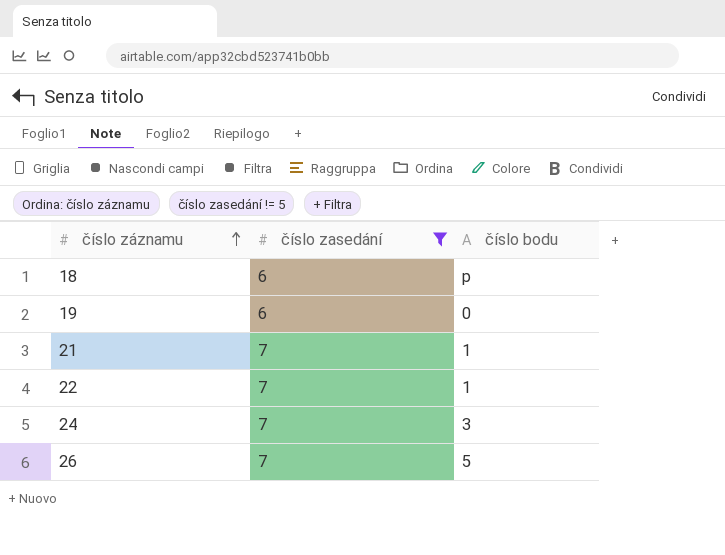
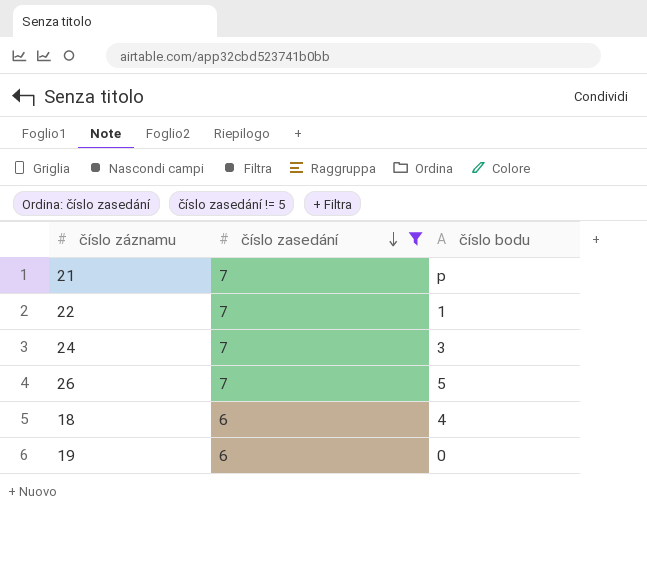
row order: číslo záznamu ascending -> číslo zasedání descending
21 | číslo bodu: 1 -> p
18 | číslo bodu: p -> 4

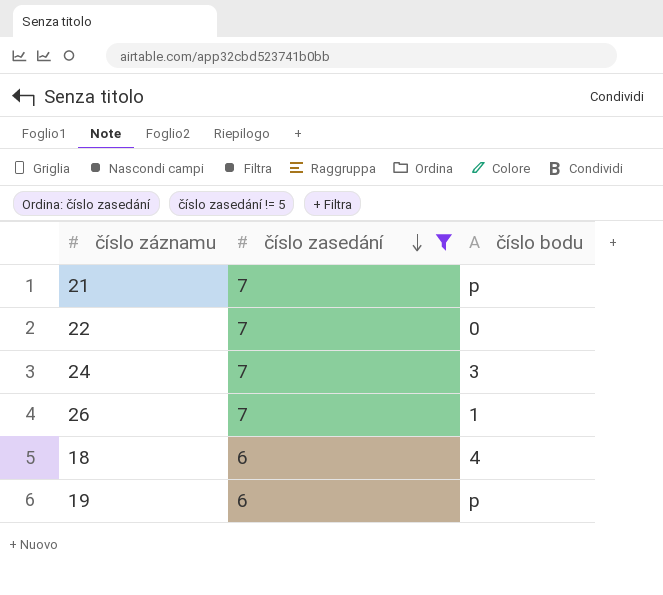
22 | číslo bodu: 1 -> 0
26 | číslo bodu: 5 -> 1
19 | číslo bodu: 0 -> p

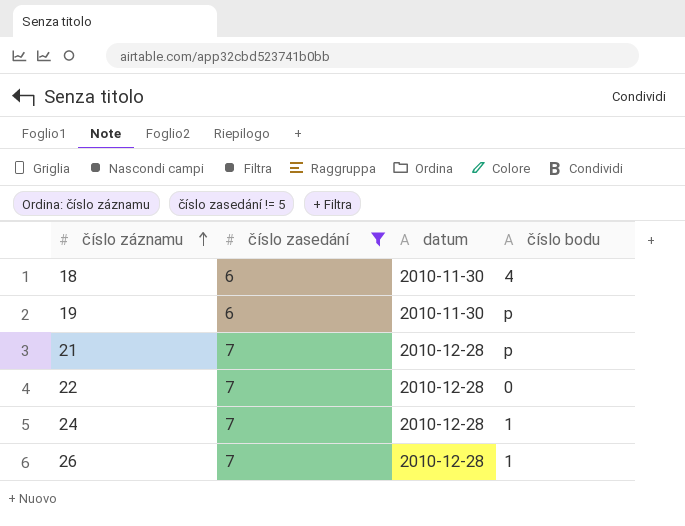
row order: číslo zasedání descending -> číslo záznamu ascending
column datum | position: none -> 3
24 | číslo bodu: 3 -> 1

